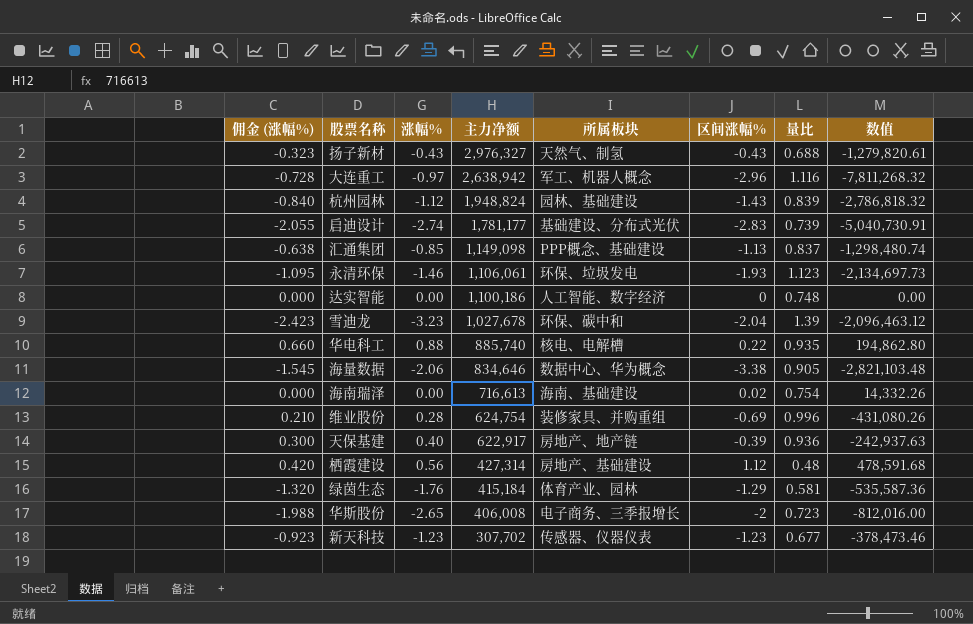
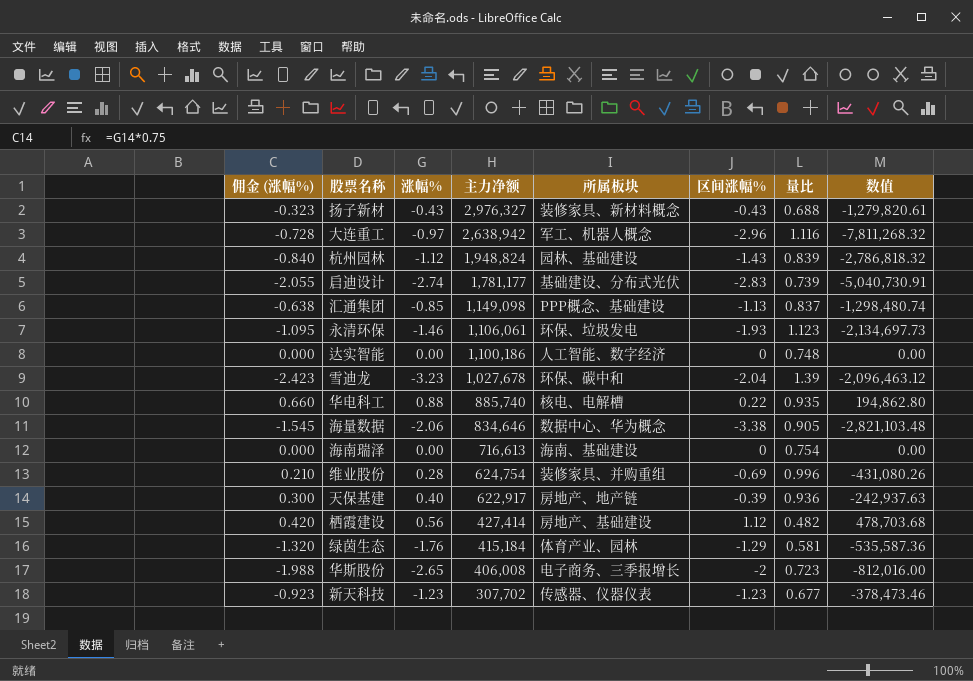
扬子新材 | 所属板块: 天然气、制氢 -> 装修家具、新材料概念
海南瑞泽 | 区间涨幅%: 0.02 -> 0
海南瑞泽 | 数值: 14,332.26 -> 0.00
栖霞建设 | 主力净额: 427,314 -> 427,414
栖霞建设 | 量比: 0.48 -> 0.482
栖霞建设 | 数值: 478,591.68 -> 478,703.68

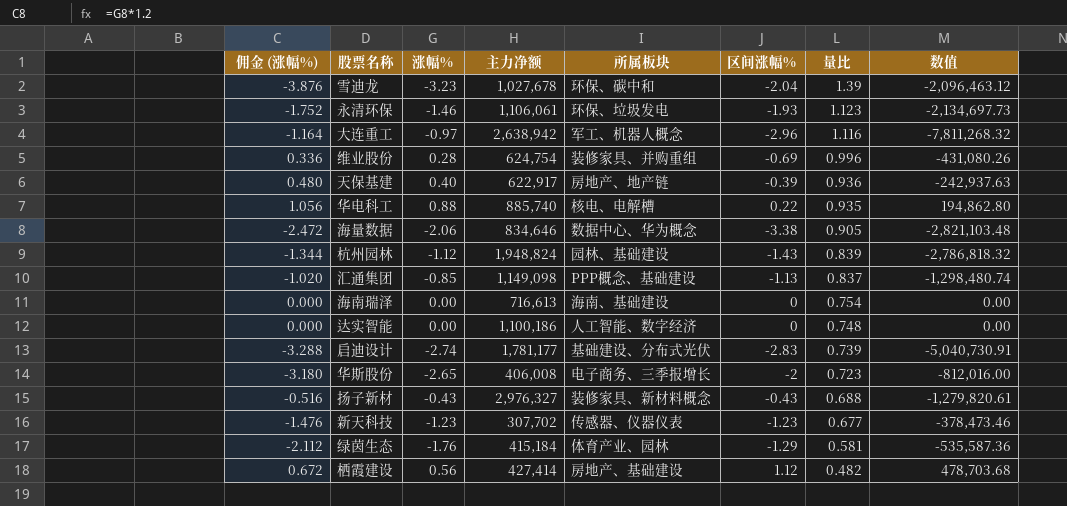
row order: 主力净额 descending -> 量比 descending
column 佣金 (涨幅%) | formula: [涨幅%] * 0.75 -> [涨幅%] * 1.2

